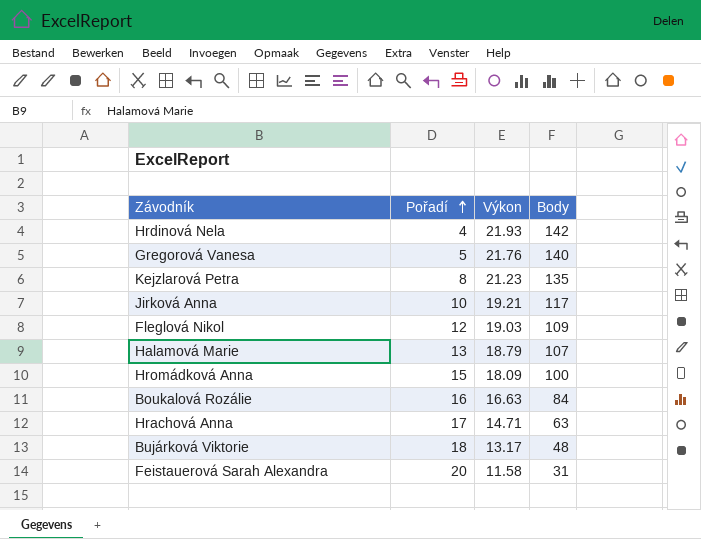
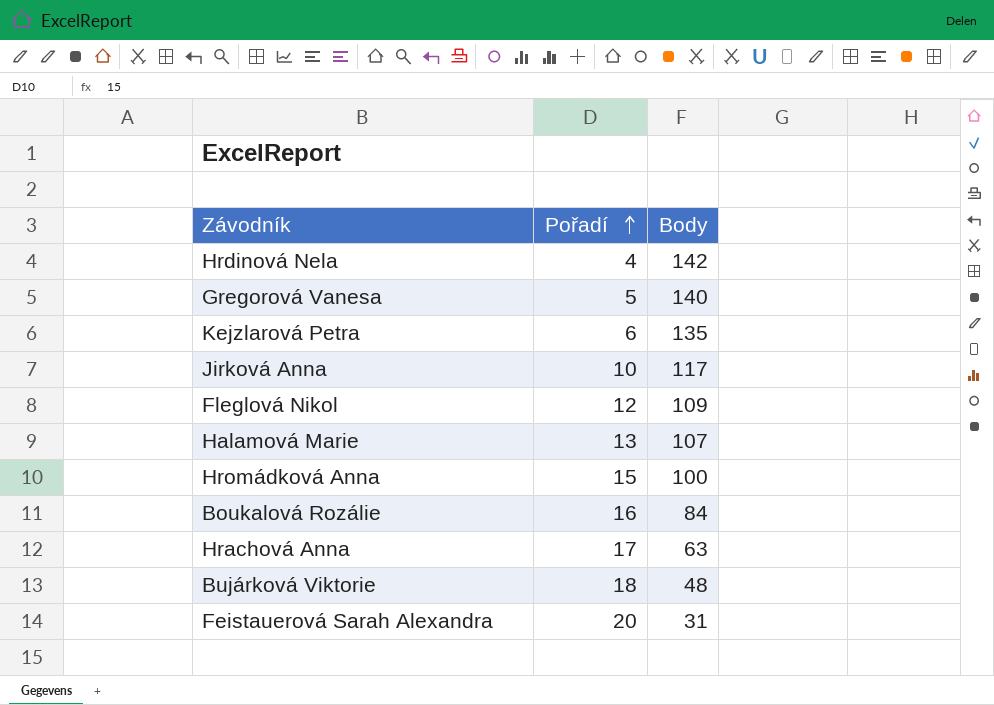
column Výkon | position: 3 -> none
Kejzlarová Petra | Pořadí: 8 -> 6

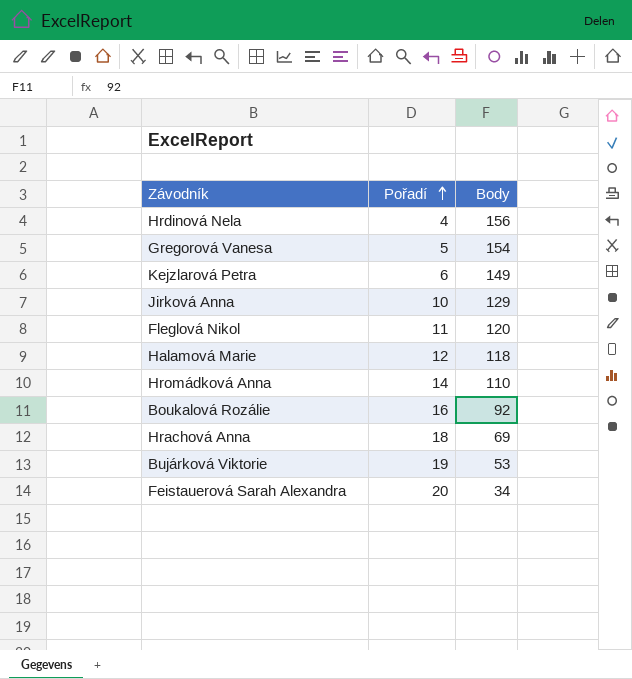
Hrdinová Nela | Body: 142 -> 156
Gregorová Vanesa | Body: 140 -> 154
Kejzlarová Petra | Body: 135 -> 149
Jirková Anna | Body: 117 -> 129
Fleglová Nikol | Pořadí: 12 -> 11
Fleglová Nikol | Body: 109 -> 120
Halamová Marie | Pořadí: 13 -> 12
Halamová Marie | Body: 107 -> 118
Hromádková Anna | Pořadí: 15 -> 14
Hromádková Anna | Body: 100 -> 110
Boukalová Rozálie | Body: 84 -> 92
Hrachová Anna | Pořadí: 17 -> 18
Hrachová Anna | Body: 63 -> 69
Bujárková Viktorie | Pořadí: 18 -> 19
Bujárková Viktorie | Body: 48 -> 53
Feistauerová Sarah Alexandra | Body: 31 -> 34

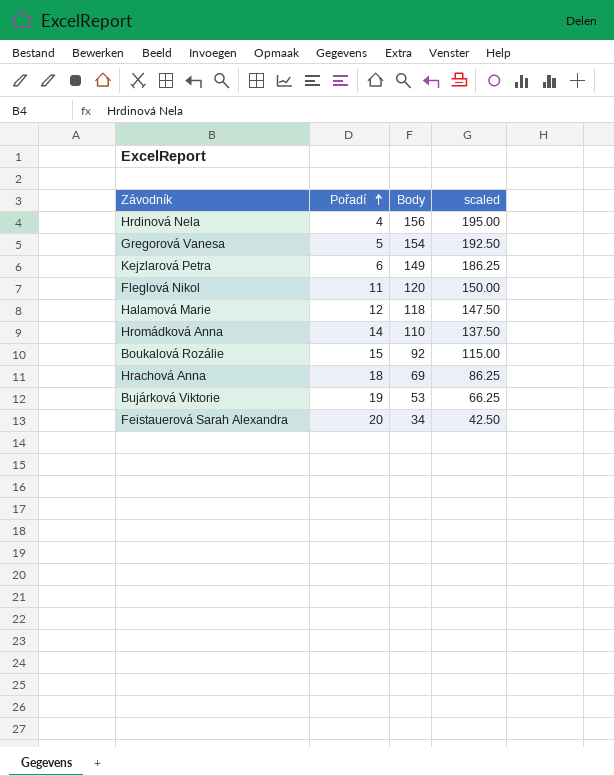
column scaled | formula: none -> [Body] * 1.25
row Jirková Anna: 10 | 129 -> none
Boukalová Rozálie | Pořadí: 16 -> 15

